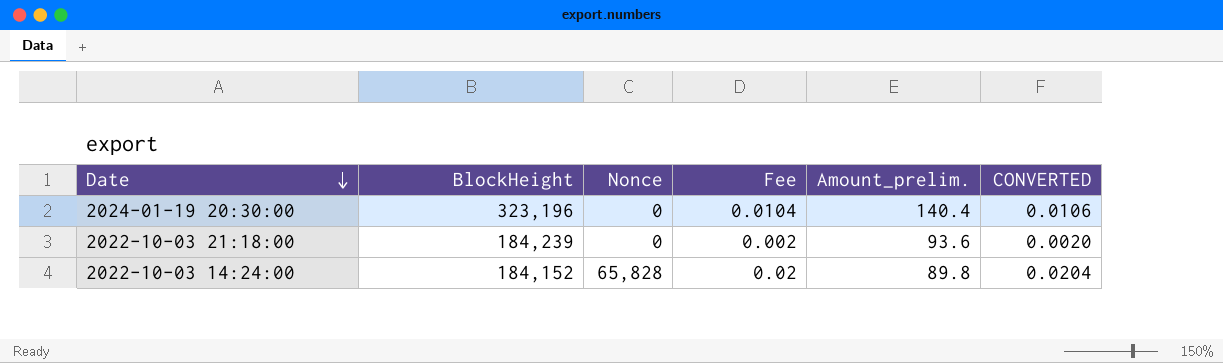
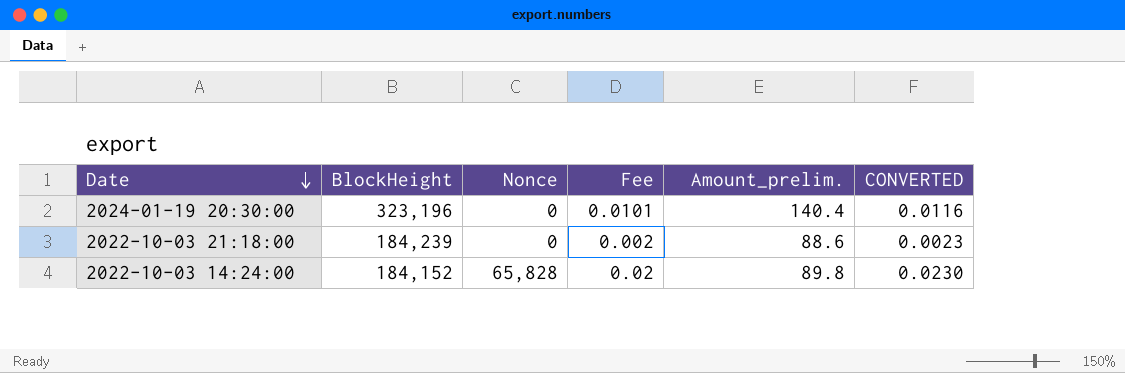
column CONVERTED | formula: [Fee] * 1.02 -> [Fee] * 1.15
2024-01-19 20:30:00 | Fee: 0.0104 -> 0.0101
2022-10-03 21:18:00 | Amount_prelim.: 93.6 -> 88.6

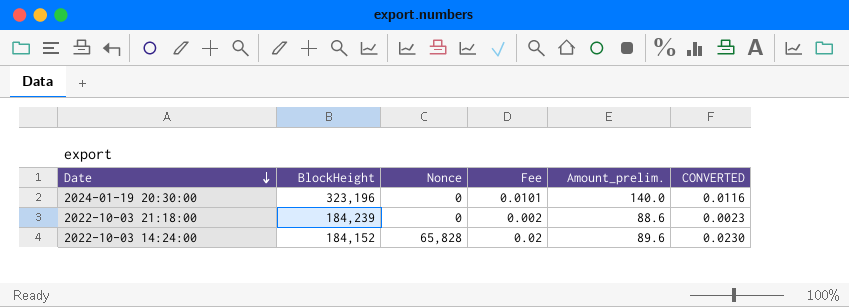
2024-01-19 20:30:00 | Amount_prelim.: 140.4 -> 140.0
2022-10-03 14:24:00 | Amount_prelim.: 89.8 -> 89.6

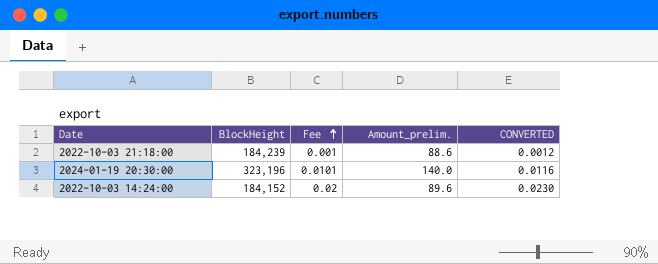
row order: Date descending -> Fee ascending
column Nonce | position: 3 -> none
2022-10-03 21:18:00 | Fee: 0.002 -> 0.001
2022-10-03 21:18:00 | CONVERTED: 0.0023 -> 0.0012

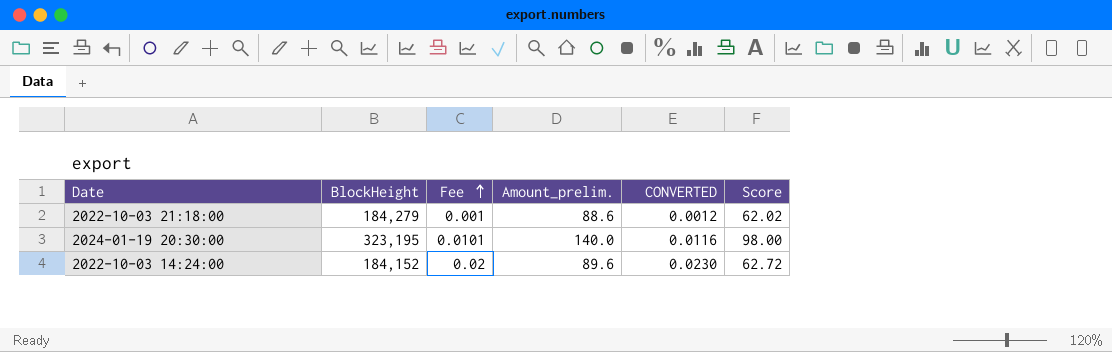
column Score | formula: none -> [Amount_prelim.] * 0.7
2022-10-03 21:18:00 | BlockHeight: 184,239 -> 184,279
2024-01-19 20:30:00 | BlockHeight: 323,196 -> 323,195

